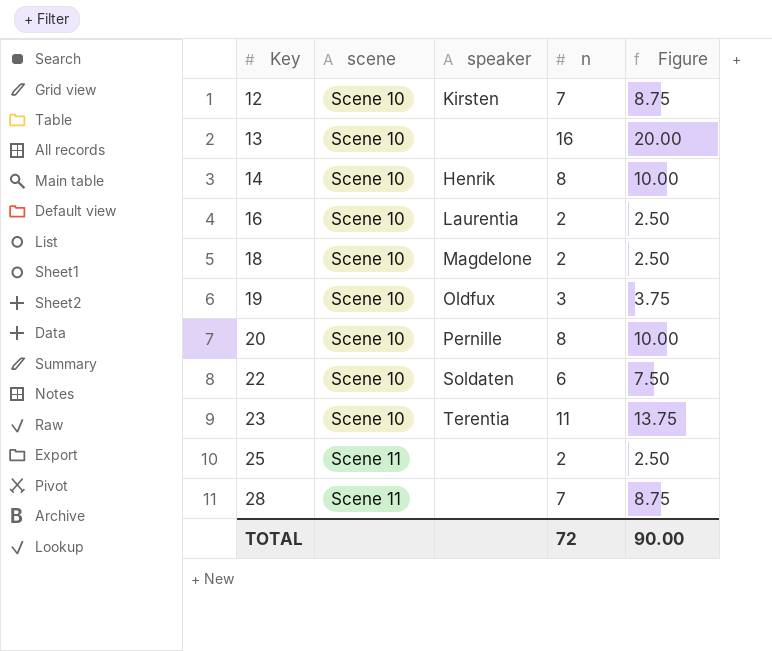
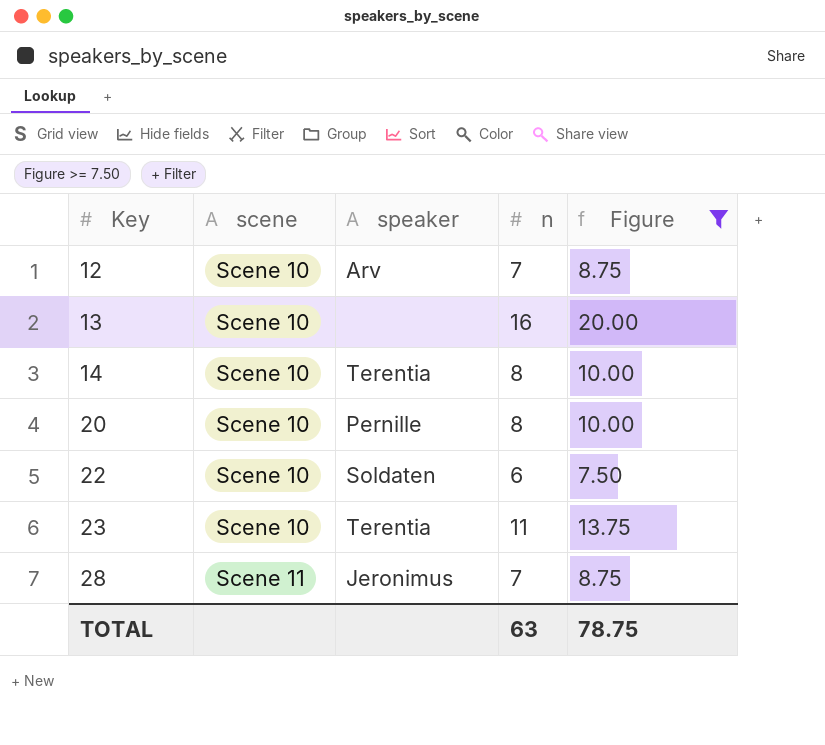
filter: none -> Figure >= 7.50
12 | speaker: Kirsten -> Arv
14 | speaker: Henrik -> Terentia
28 | speaker: none -> Jeronimus
TOTAL | n: 72 -> 63
TOTAL | Figure: 90.00 -> 78.75

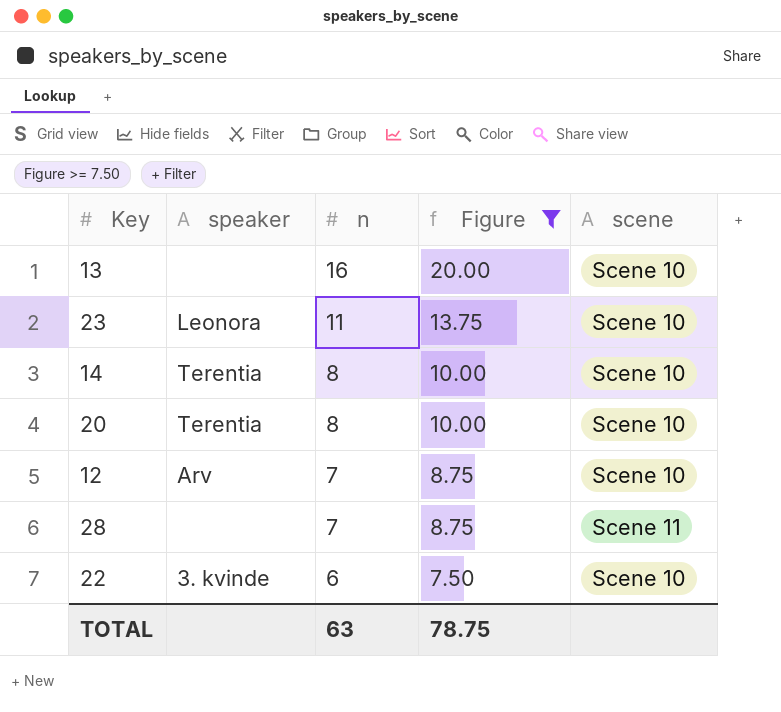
row order: Key ascending -> n descending
column scene | position: 2 -> 5
23 | speaker: Terentia -> Leonora
20 | speaker: Pernille -> Terentia
28 | speaker: Jeronimus -> none
22 | speaker: Soldaten -> 3. kvinde

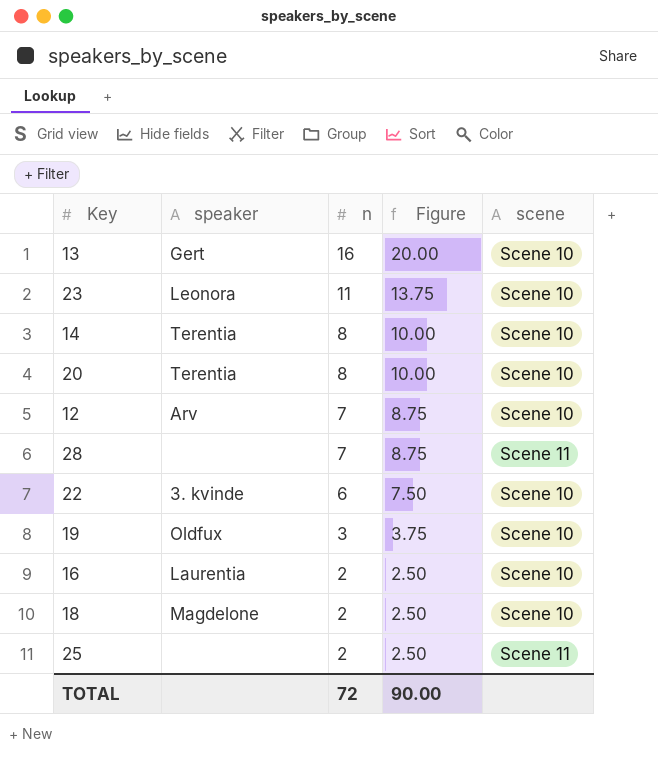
filter: Figure >= 7.50 -> none
13 | speaker: none -> Gert
TOTAL | n: 63 -> 72
TOTAL | Figure: 78.75 -> 90.00

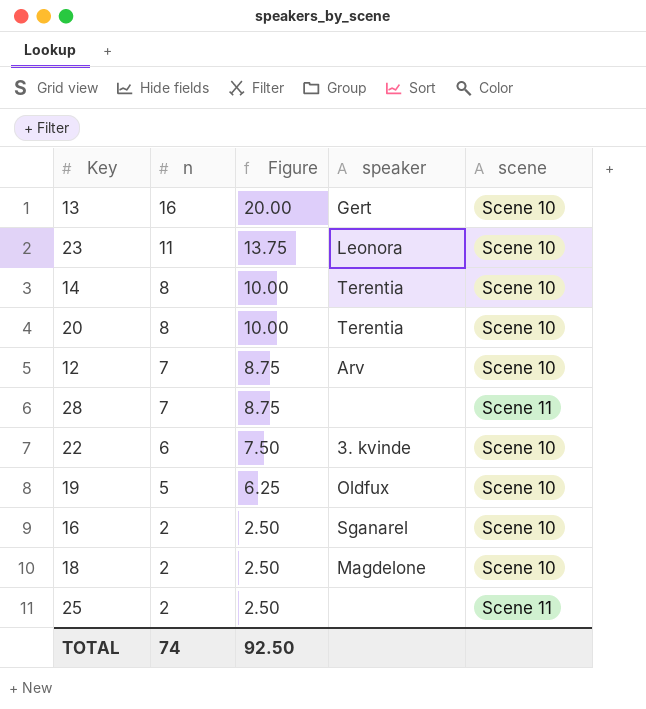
column speaker | position: 2 -> 4
19 | n: 3 -> 5
19 | Figure: 3.75 -> 6.25
16 | speaker: Laurentia -> Sganarel
TOTAL | n: 72 -> 74
TOTAL | Figure: 90.00 -> 92.50

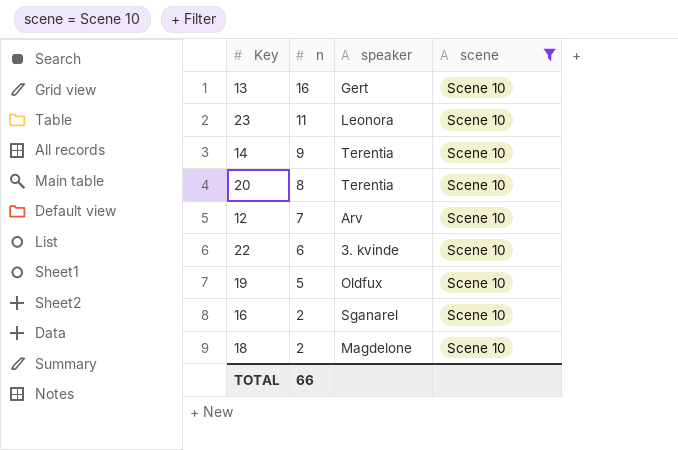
filter: none -> scene = Scene 10
column Figure | formula: [n] * 1.25 -> none
14 | n: 8 -> 9
TOTAL | n: 74 -> 66

